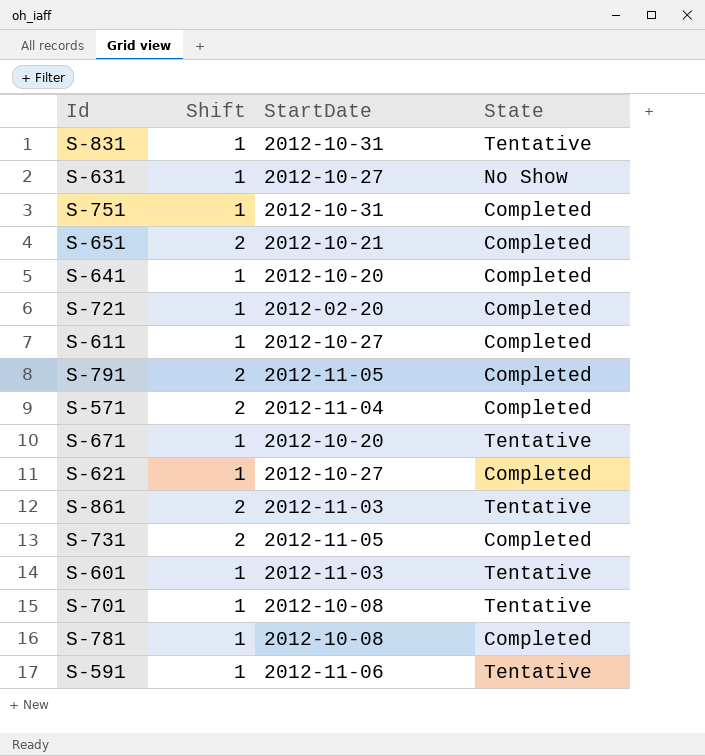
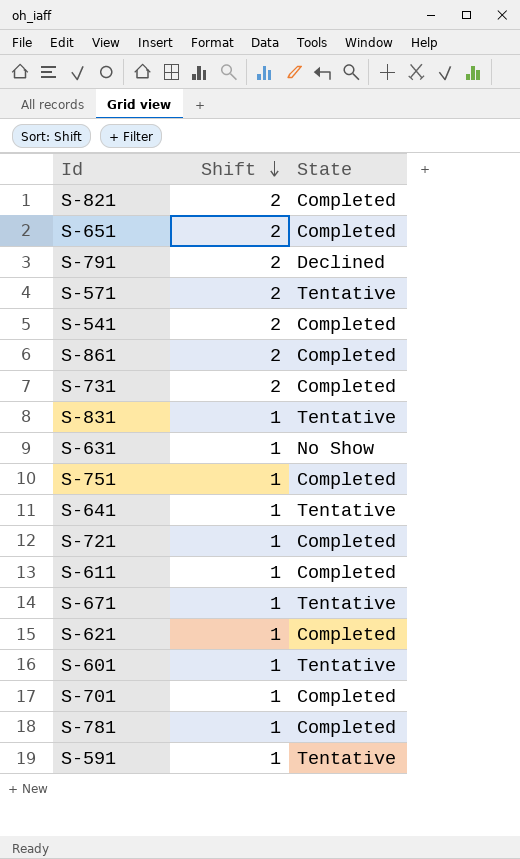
row order: none -> Shift descending
column StartDate | position: 3 -> none
row S-821: none -> 2 | Completed
S-791 | State: Completed -> Declined
S-571 | State: Completed -> Tentative
row S-541: none -> 2 | Completed
S-861 | State: Tentative -> Completed
S-641 | State: Completed -> Tentative
S-701 | State: Tentative -> Completed

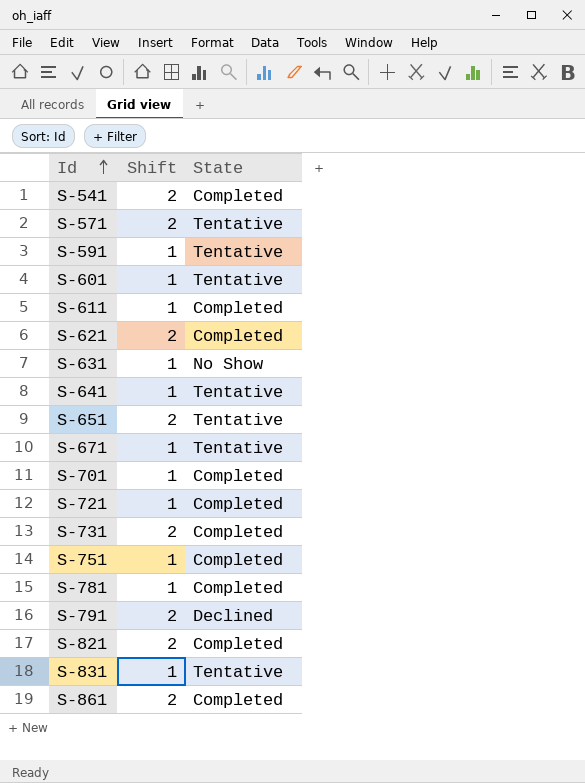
row order: Shift descending -> Id ascending
S-621 | Shift: 1 -> 2
S-651 | State: Completed -> Tentative

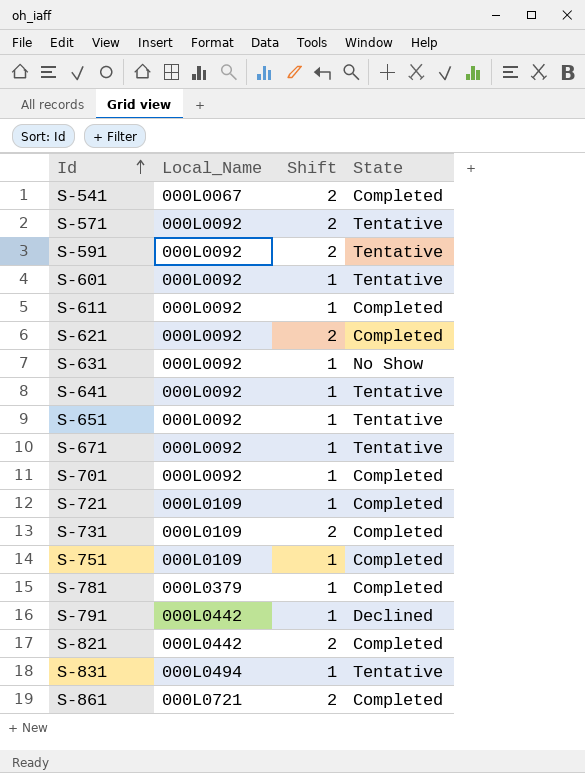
column Local_Name | position: none -> 2
S-591 | Shift: 1 -> 2
S-651 | Shift: 2 -> 1
S-791 | Shift: 2 -> 1

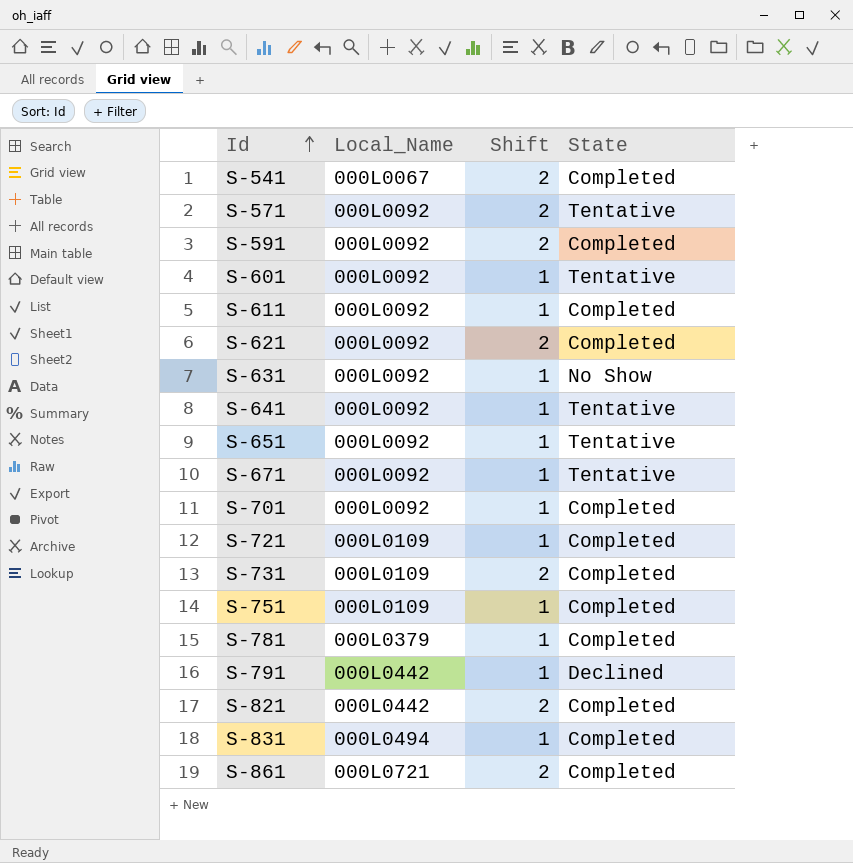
S-591 | State: Tentative -> Completed
S-831 | State: Tentative -> Completed

